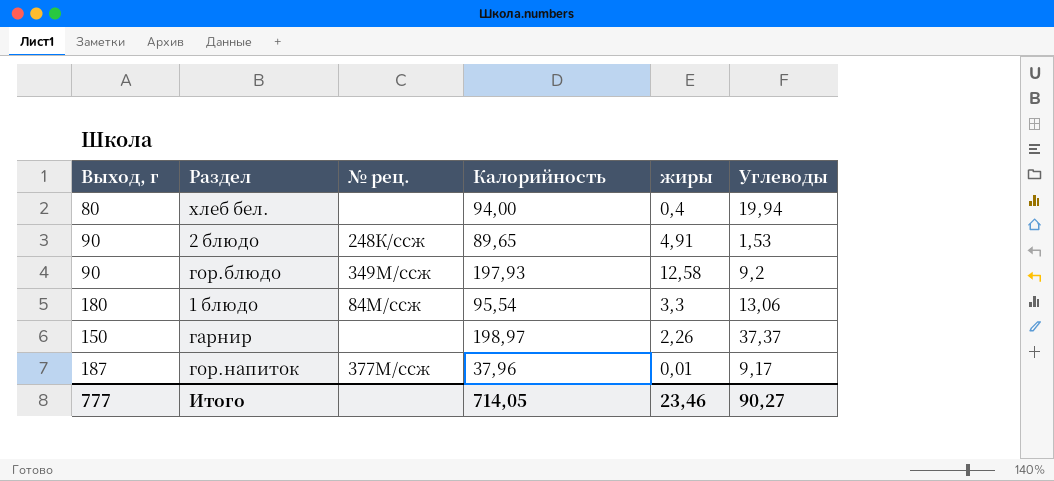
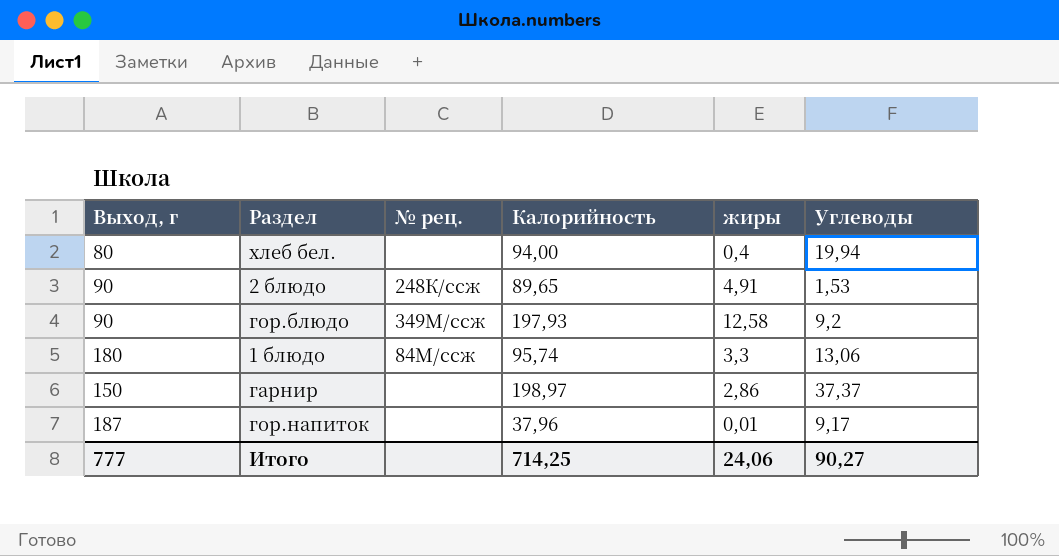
1 блюдо | Калорийность: 95,54 -> 95,74
гарнир | жиры: 2,26 -> 2,86
гор.напиток | № рец.: 377М/ссж -> none
Итого | Калорийность: 714,05 -> 714,25
Итого | жиры: 23,46 -> 24,06

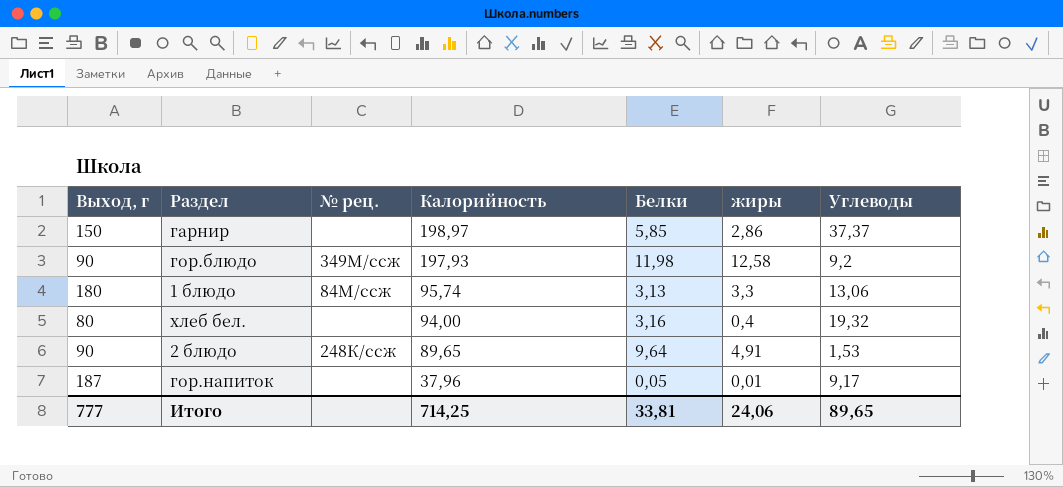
row order: none -> Калорийность descending
column Белки | position: none -> 5
хлеб бел. | Углеводы: 19,94 -> 19,32
Итого | Углеводы: 90,27 -> 89,65

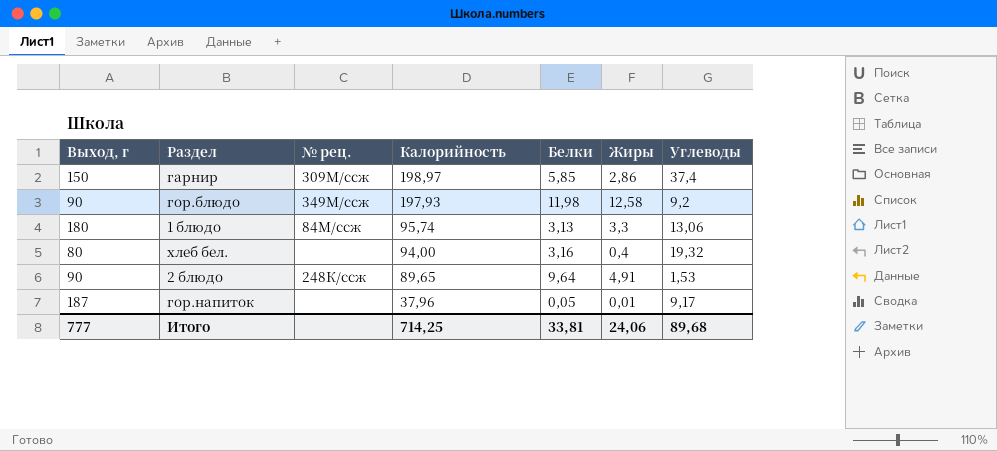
column name: жиры -> Жиры
гарнир | № рец.: none -> 309М/ссж
гарнир | Углеводы: 37,37 -> 37,4
Итого | Углеводы: 89,65 -> 89,68

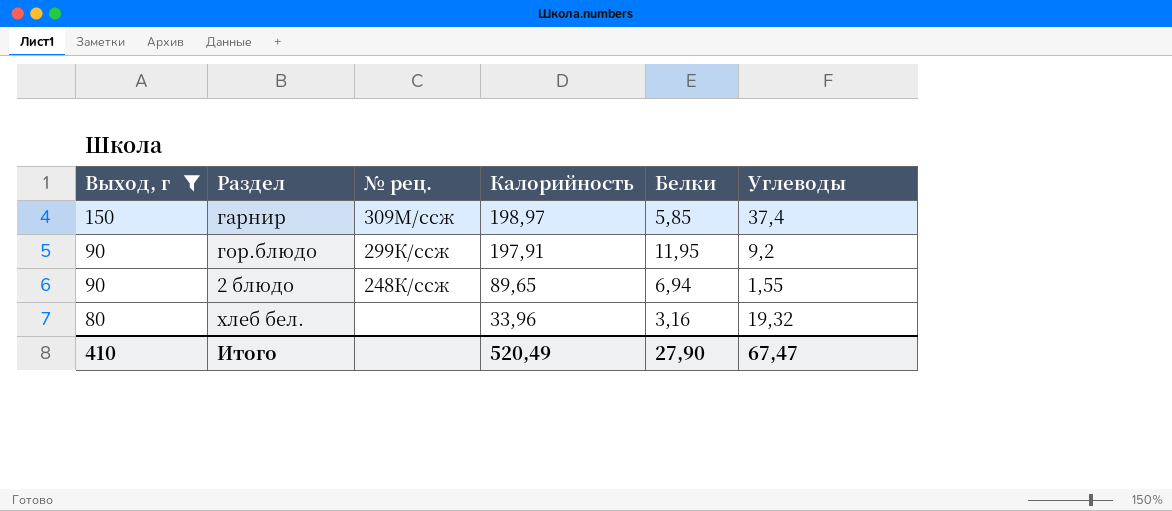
filter: none -> Выход, г <= 150
row order: Калорийность descending -> Выход, г descending
column Жиры | position: 6 -> none
гор.блюдо | № рец.: 349М/ссж -> 299К/ссж
гор.блюдо | Калорийность: 197,93 -> 197,91
гор.блюдо | Белки: 11,98 -> 11,95
2 блюдо | Белки: 9,64 -> 6,94
2 блюдо | Углеводы: 1,53 -> 1,55
хлеб бел. | Калорийность: 94,00 -> 33,96
Итого | Выход, г: 777 -> 410
Итого | Калорийность: 714,25 -> 520,49
Итого | Белки: 33,81 -> 27,90
Итого | Углеводы: 89,68 -> 67,47

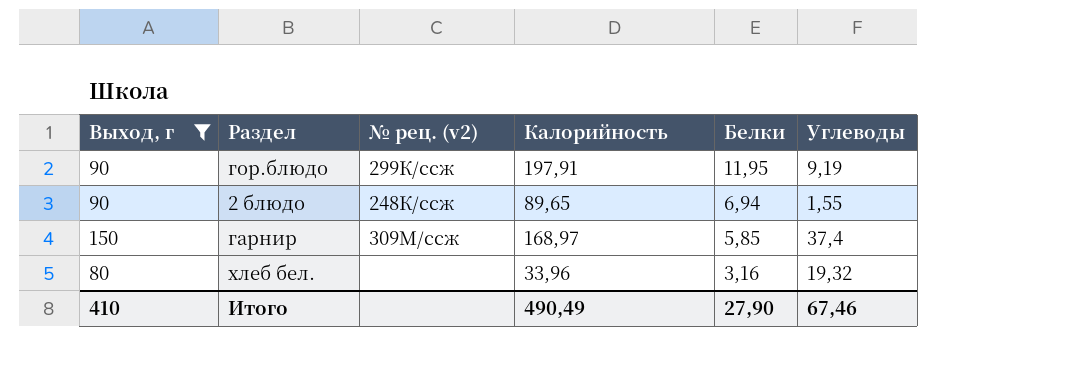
row order: Выход, г descending -> Белки descending
column name: № рец. -> № рец. (v2)
гор.блюдо | Углеводы: 9,2 -> 9,19
гарнир | Калорийность: 198,97 -> 168,97
Итого | Калорийность: 520,49 -> 490,49
Итого | Углеводы: 67,47 -> 67,46

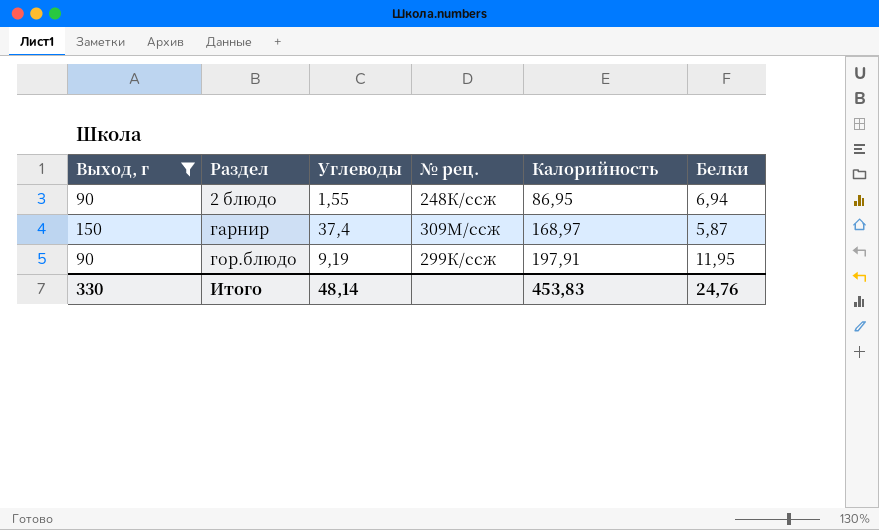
row order: Белки descending -> Раздел ascending
column Углеводы | position: 6 -> 3
column name: № рец. (v2) -> № рец.
row хлеб бел.: 80 | none | 33,96 | 3,16 | 19,32 -> none
2 блюдо | Калорийность: 89,65 -> 86,95
гарнир | Белки: 5,85 -> 5,87
Итого | Выход, г: 410 -> 330
Итого | Углеводы: 67,46 -> 48,14
Итого | Калорийность: 490,49 -> 453,83
Итого | Белки: 27,90 -> 24,76

